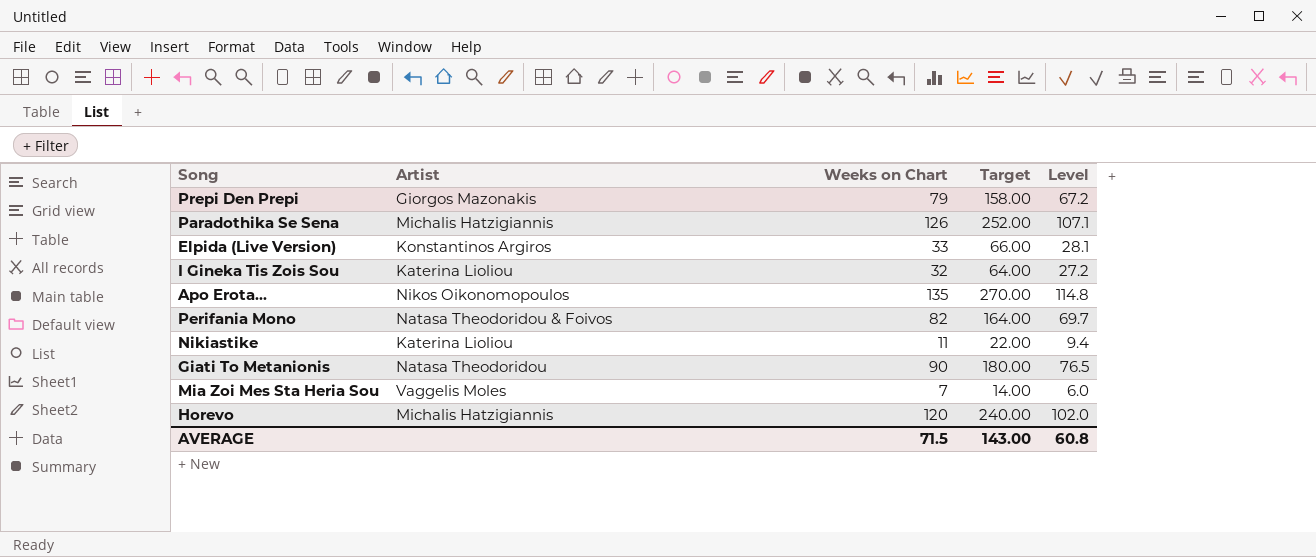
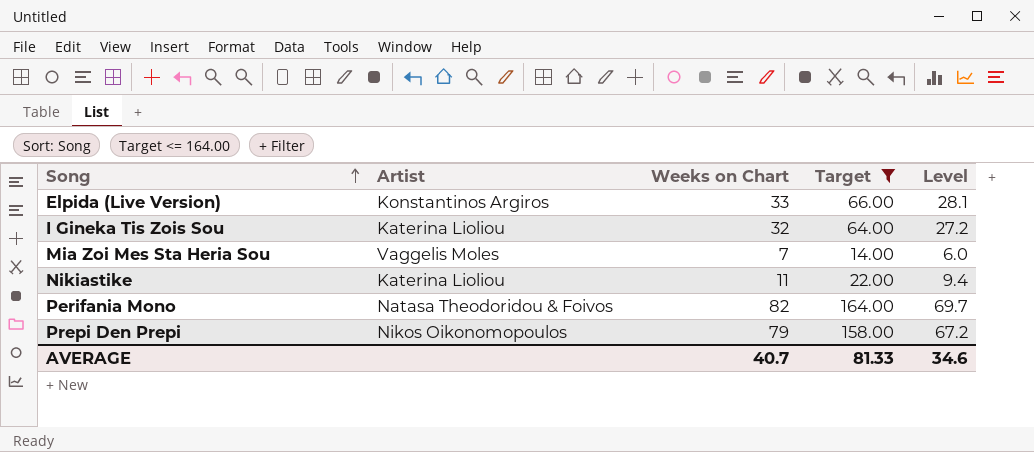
filter: none -> Target <= 164.00
row order: none -> Song ascending
Prepi Den Prepi | Artist: Giorgos Mazonakis -> Nikos Oikonomopoulos
AVERAGE | Weeks on Chart: 71.5 -> 40.7
AVERAGE | Target: 143.00 -> 81.33
AVERAGE | Level: 60.8 -> 34.6

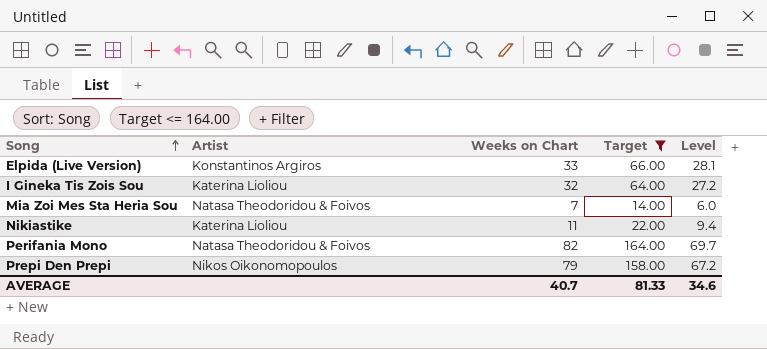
Mia Zoi Mes Sta Heria Sou | Artist: Vaggelis Moles -> Natasa Theodoridou & Foivos

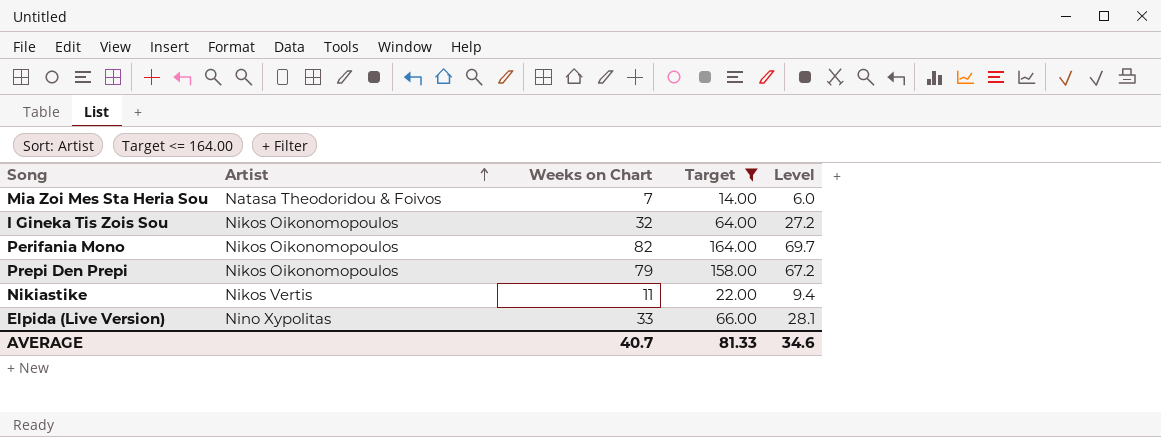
row order: Song ascending -> Artist ascending
I Gineka Tis Zois Sou | Artist: Katerina Lioliou -> Nikos Oikonomopoulos
Perifania Mono | Artist: Natasa Theodoridou & Foivos -> Nikos Oikonomopoulos
Nikiastike | Artist: Katerina Lioliou -> Nikos Vertis
Elpida (Live Version) | Artist: Konstantinos Argiros -> Nino Xypolitas

